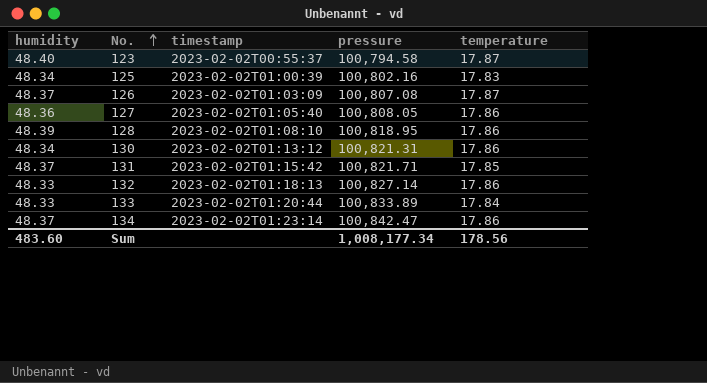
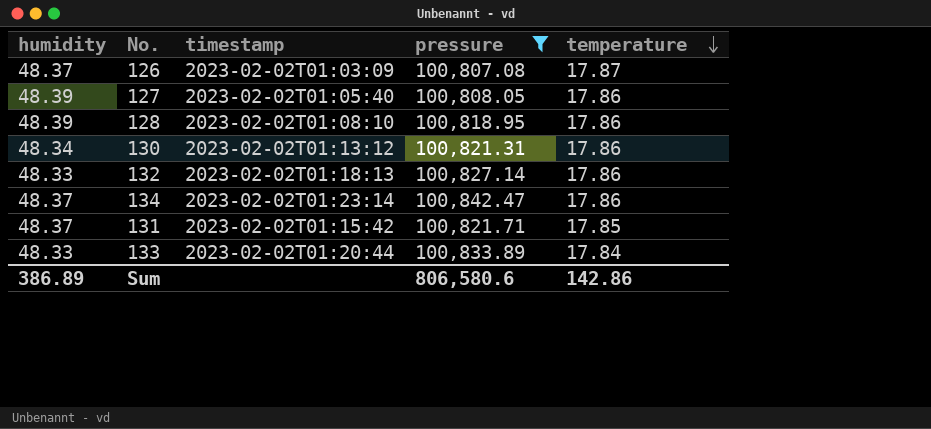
filter: none -> pressure >= 100,807.08
row order: No. ascending -> temperature descending
127 | humidity: 48.36 -> 48.39
Sum | humidity: 483.60 -> 386.89
Sum | pressure: 1,008,177.34 -> 806,580.6
Sum | temperature: 178.56 -> 142.86

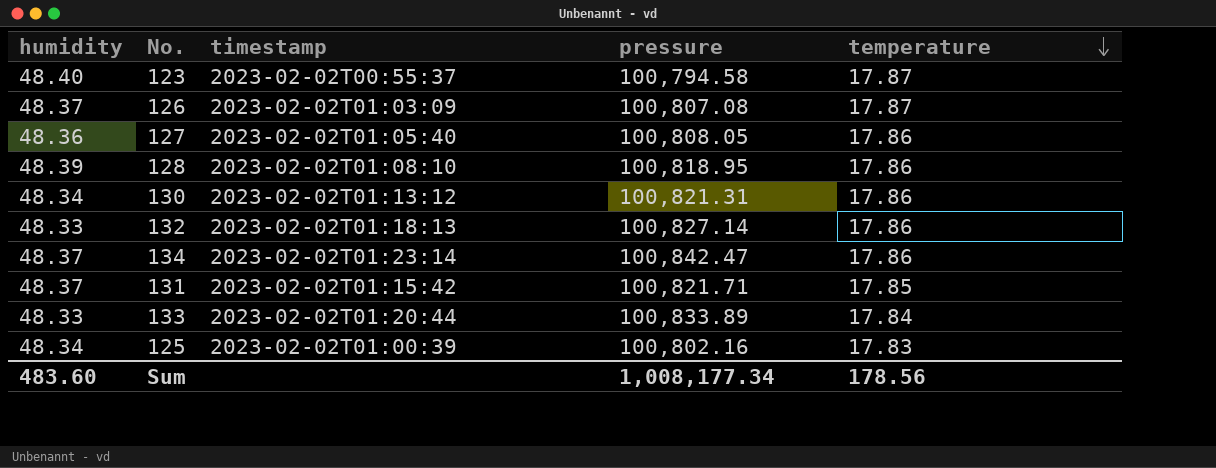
filter: pressure >= 100,807.08 -> none
127 | humidity: 48.39 -> 48.36
Sum | humidity: 386.89 -> 483.60
Sum | pressure: 806,580.6 -> 1,008,177.34
Sum | temperature: 142.86 -> 178.56

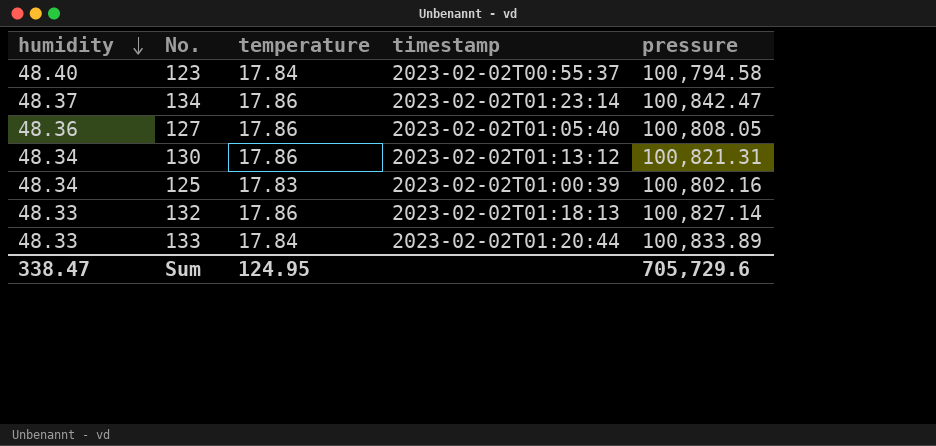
row order: temperature descending -> humidity descending
column temperature | position: 5 -> 3
row 126: 48.37 | 2023-02-02T01:03:09 | 100,807.08 | 17.87 -> none
row 128: 48.39 | 2023-02-02T01:08:10 | 100,818.95 | 17.86 -> none
row 131: 48.37 | 2023-02-02T01:15:42 | 100,821.71 | 17.85 -> none
123 | temperature: 17.87 -> 17.84
Sum | humidity: 483.60 -> 338.47
Sum | temperature: 178.56 -> 124.95
Sum | pressure: 1,008,177.34 -> 705,729.6

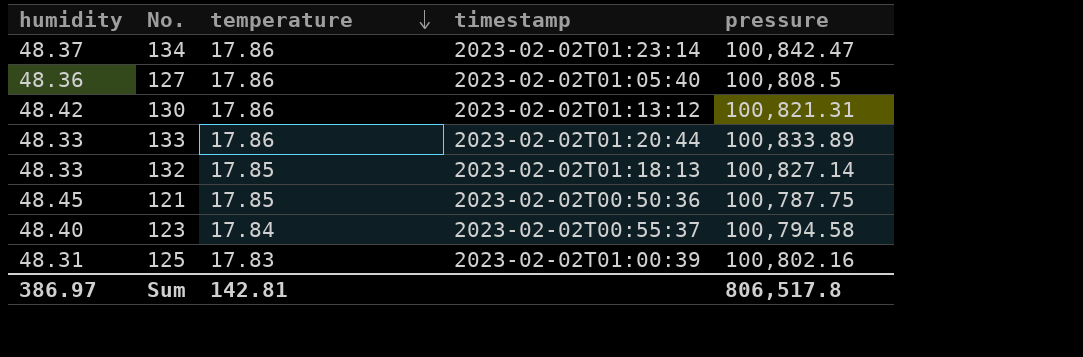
row order: humidity descending -> temperature descending
127 | pressure: 100,808.05 -> 100,808.5
130 | humidity: 48.34 -> 48.42
133 | temperature: 17.84 -> 17.86
132 | temperature: 17.86 -> 17.85
row 121: none -> 48.45 | 17.85 | 2023-02-02T00:50:36 | 100,787.75
125 | humidity: 48.34 -> 48.31
Sum | humidity: 338.47 -> 386.97
Sum | temperature: 124.95 -> 142.81
Sum | pressure: 705,729.6 -> 806,517.8

